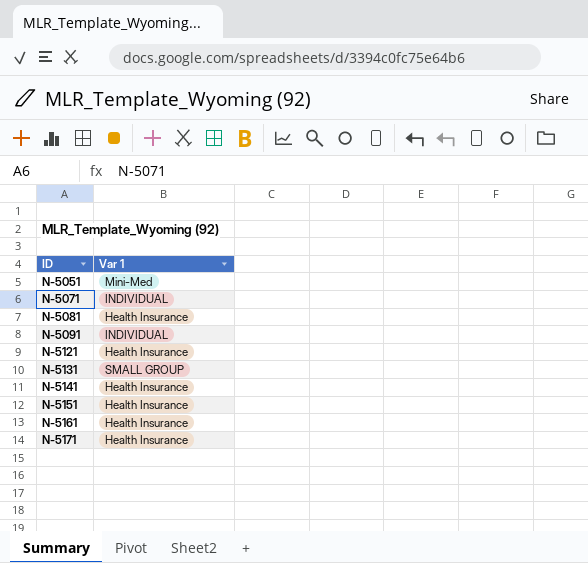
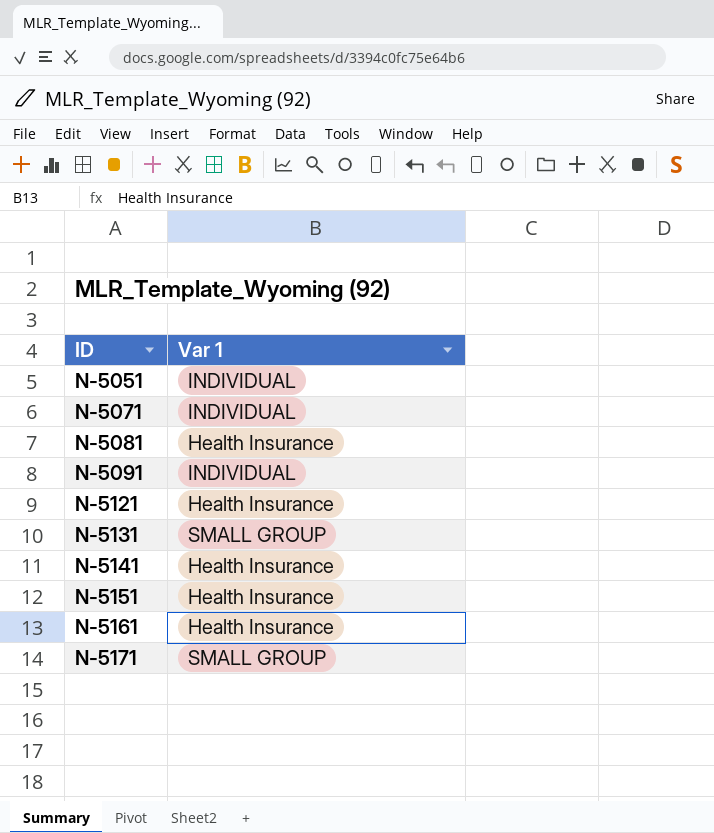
N-5051 | Var 1: Mini-Med -> INDIVIDUAL
N-5171 | Var 1: Health Insurance -> SMALL GROUP

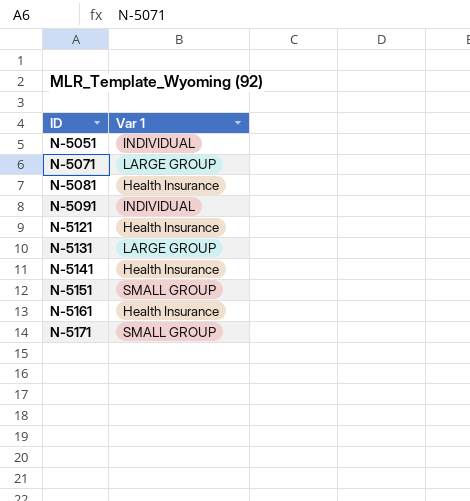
N-5071 | Var 1: INDIVIDUAL -> LARGE GROUP
N-5131 | Var 1: SMALL GROUP -> LARGE GROUP
N-5151 | Var 1: Health Insurance -> SMALL GROUP

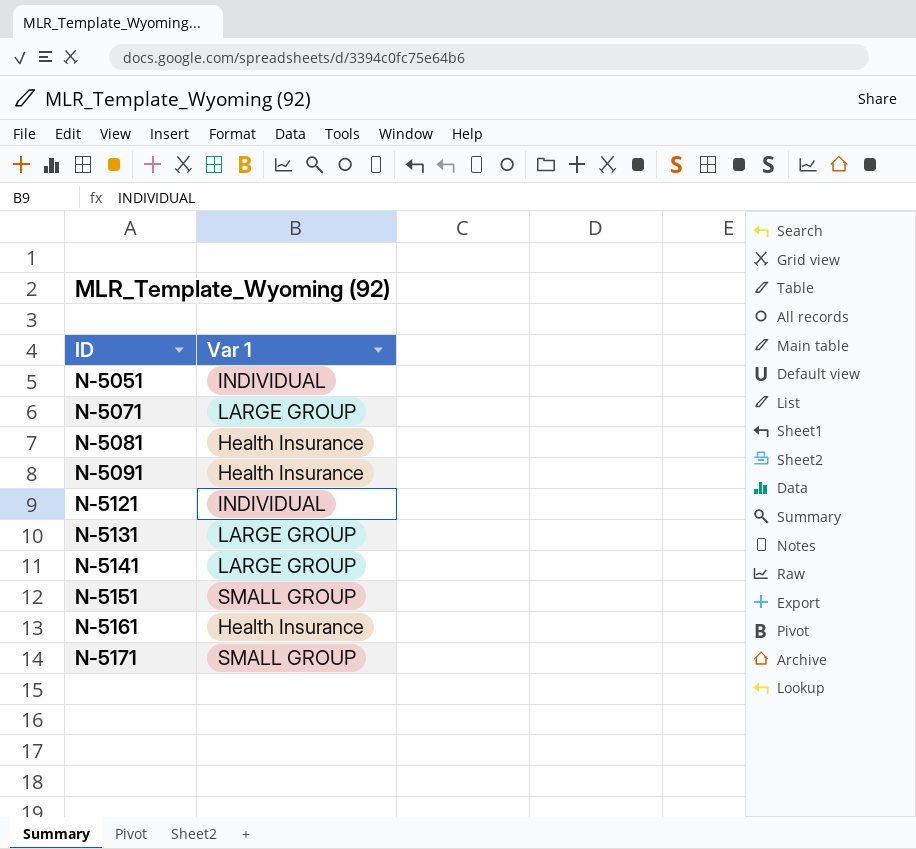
N-5091 | Var 1: INDIVIDUAL -> Health Insurance
N-5121 | Var 1: Health Insurance -> INDIVIDUAL
N-5141 | Var 1: Health Insurance -> LARGE GROUP

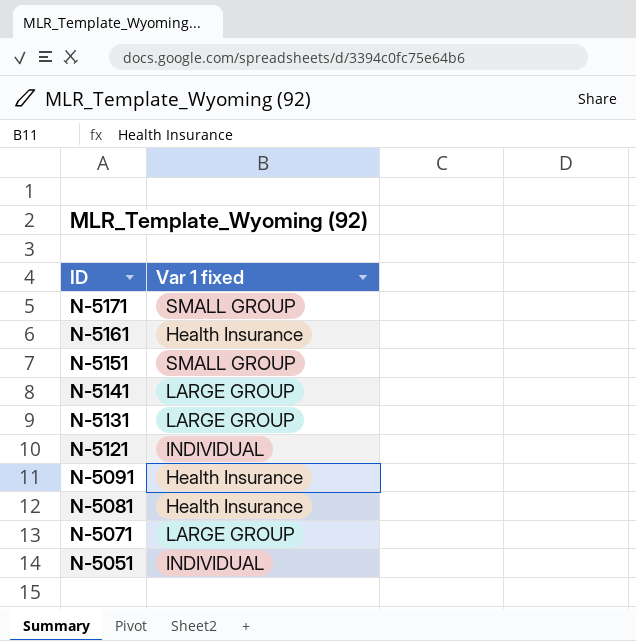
row order: ID ascending -> ID descending
column name: Var 1 -> Var 1 fixed

